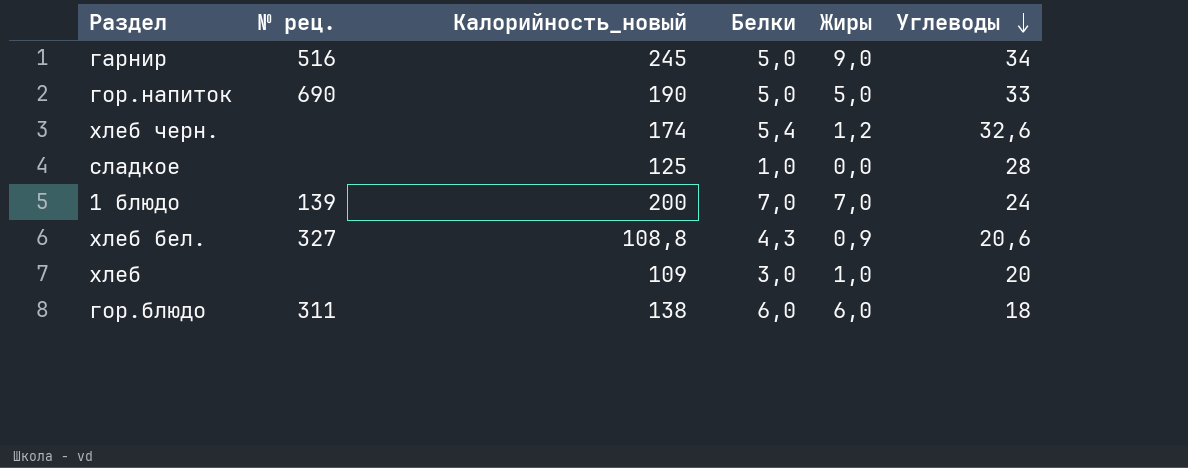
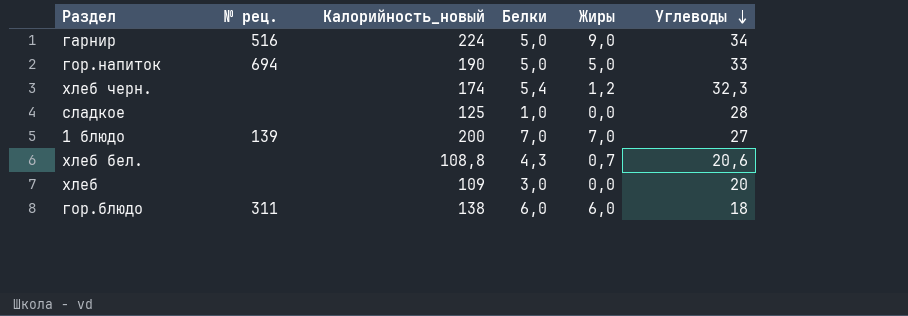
гарнир | Калорийность_новый: 245 -> 224
гор.напиток | № рец.: 690 -> 694
хлеб черн. | Углеводы: 32,6 -> 32,3
1 блюдо | Углеводы: 24 -> 27
хлеб бел. | № рец.: 327 -> none
хлеб бел. | Жиры: 0,9 -> 0,7
хлеб | Жиры: 1,0 -> 0,0

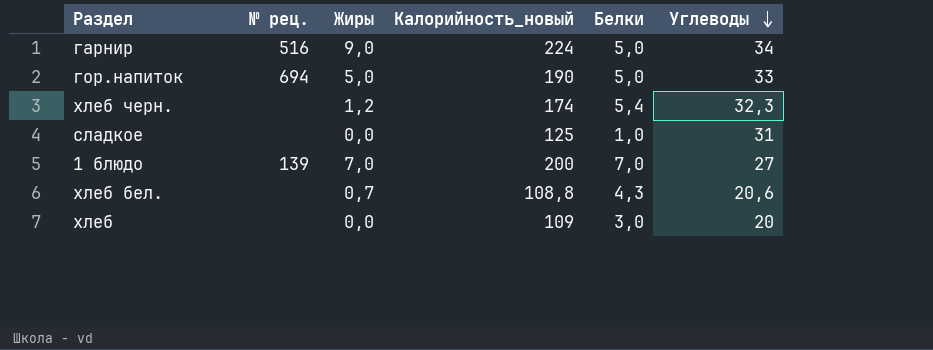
column Жиры | position: 5 -> 3
row гор.блюдо: 311 | 138 | 6,0 | 6,0 | 18 -> none
сладкое | Углеводы: 28 -> 31

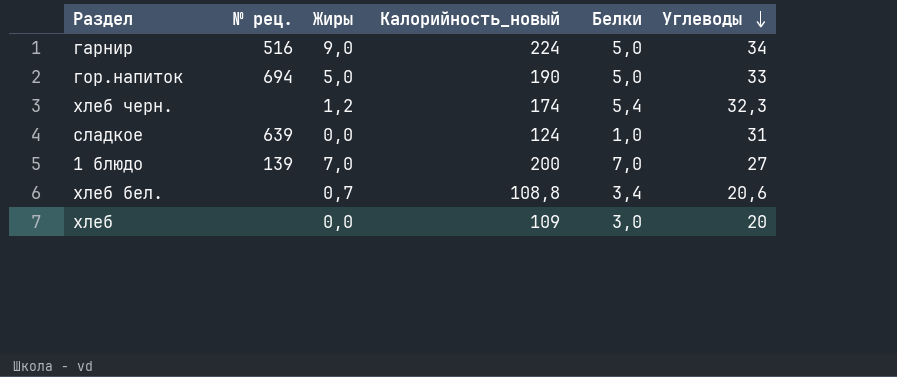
сладкое | № рец.: none -> 639
сладкое | Калорийность_новый: 125 -> 124
хлеб бел. | Белки: 4,3 -> 3,4

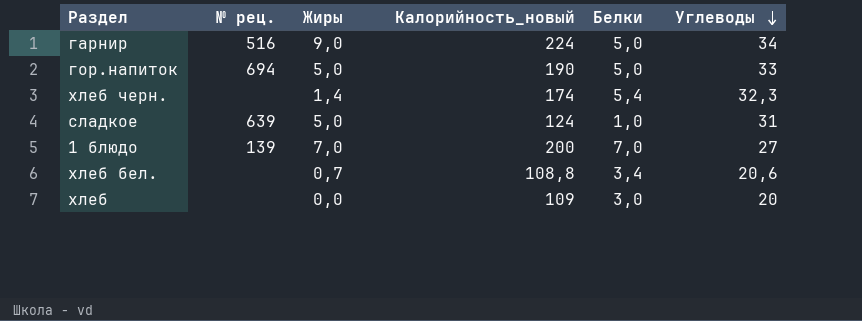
хлеб черн. | Жиры: 1,2 -> 1,4
сладкое | Жиры: 0,0 -> 5,0

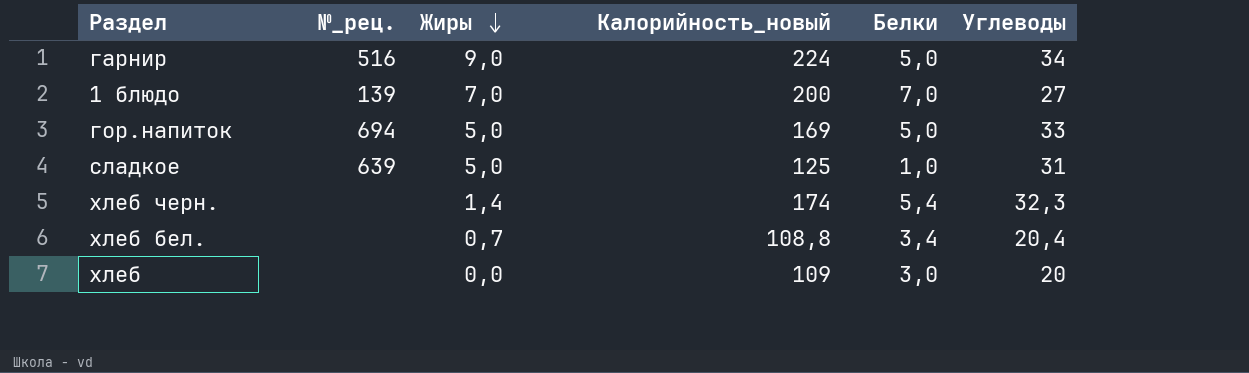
row order: Углеводы descending -> Жиры descending
column name: № рец. -> №_рец.
гор.напиток | Калорийность_новый: 190 -> 169
сладкое | Калорийность_новый: 124 -> 125
хлеб бел. | Углеводы: 20,6 -> 20,4

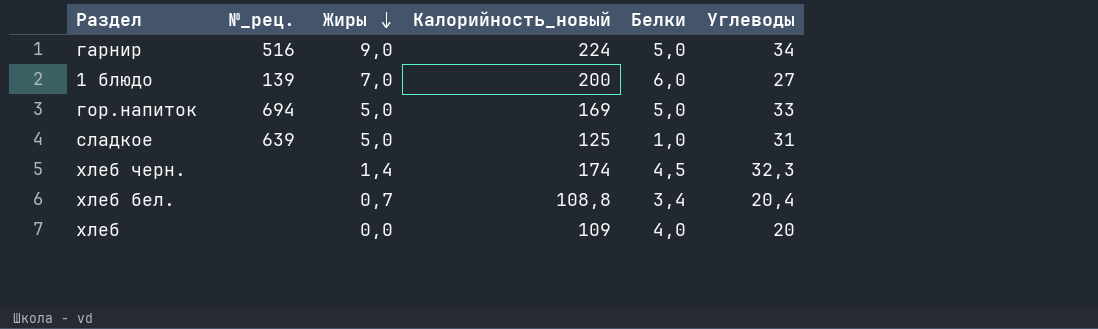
1 блюдо | Белки: 7,0 -> 6,0
хлеб черн. | Белки: 5,4 -> 4,5
хлеб | Белки: 3,0 -> 4,0

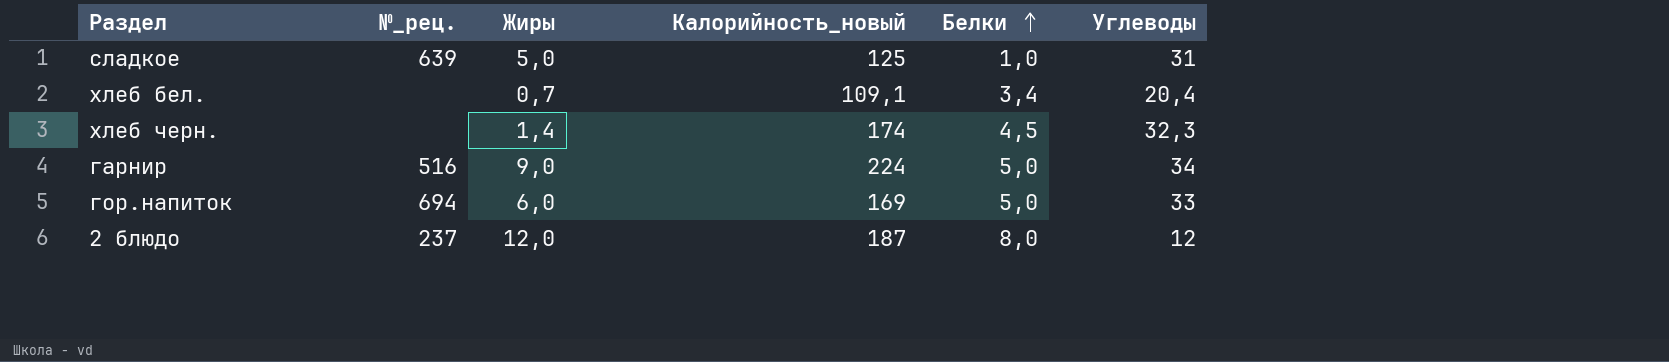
row order: Жиры descending -> Белки ascending
row 1 блюдо: 139 | 7,0 | 200 | 6,0 | 27 -> none
row хлеб: none | 0,0 | 109 | 4,0 | 20 -> none
хлеб бел. | Калорийность_новый: 108,8 -> 109,1
гор.напиток | Жиры: 5,0 -> 6,0
row 2 блюдо: none -> 237 | 12,0 | 187 | 8,0 | 12

